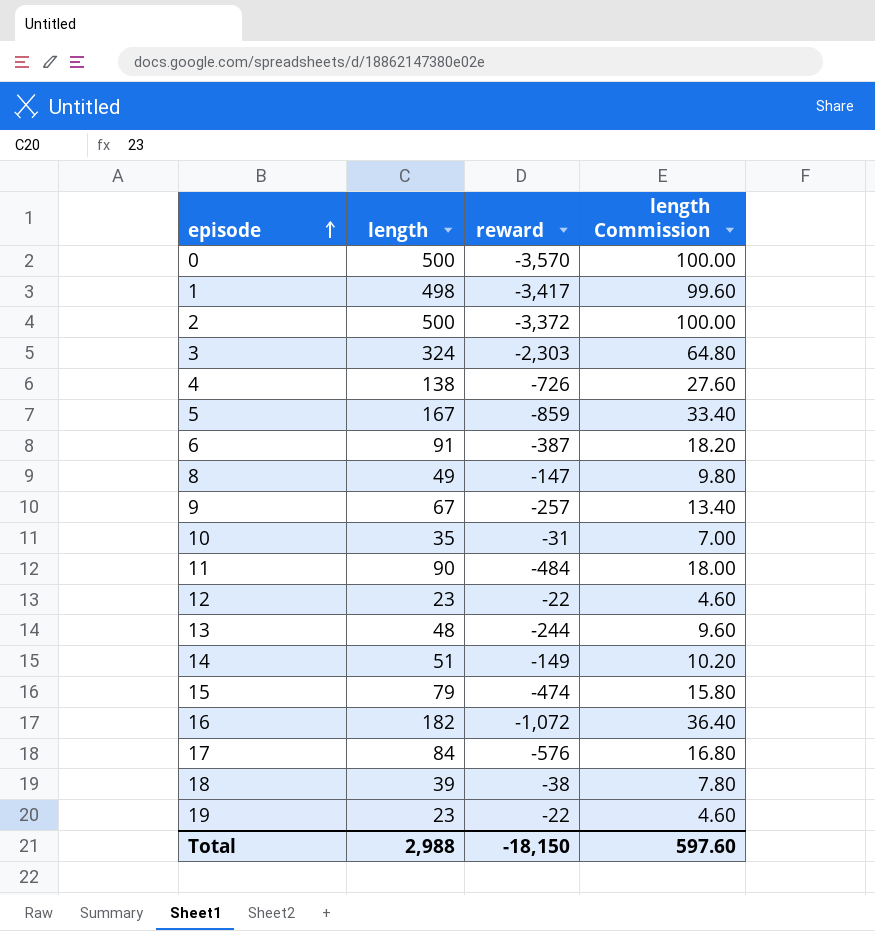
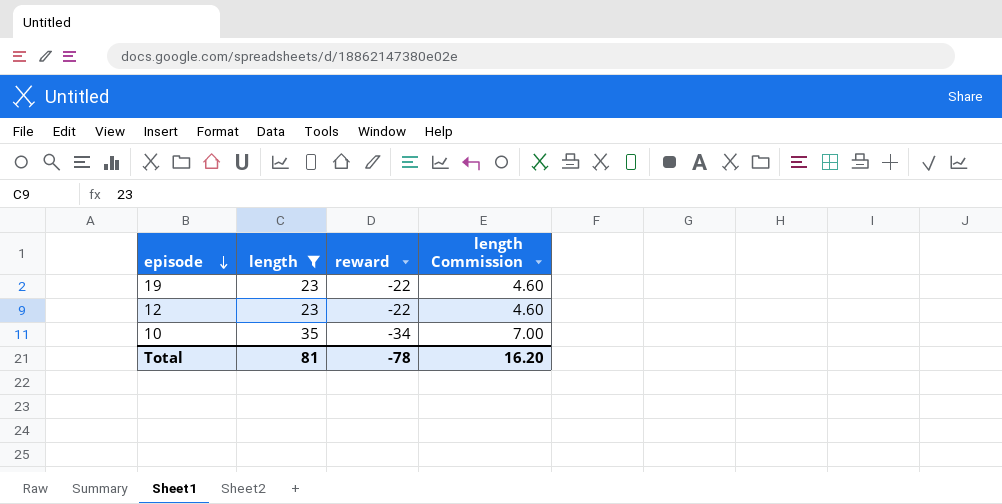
filter: none -> length <= 35
row order: episode ascending -> episode descending
10 | reward: -31 -> -34
Total | length: 2,988 -> 81
Total | reward: -18,150 -> -78
Total | length Commission: 597.60 -> 16.20

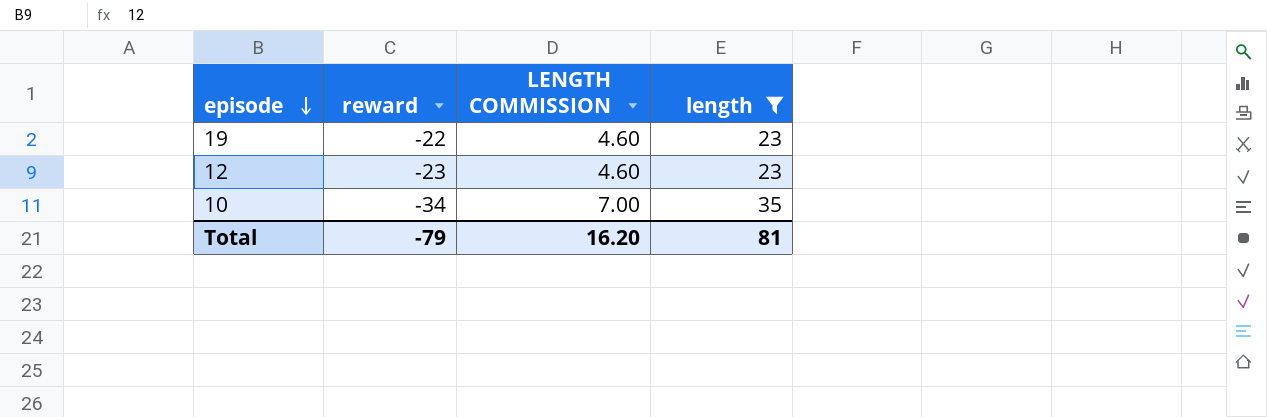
column name: length Commission -> LENGTH COMMISSION
column length | position: 2 -> 4
12 | reward: -22 -> -23
Total | reward: -78 -> -79

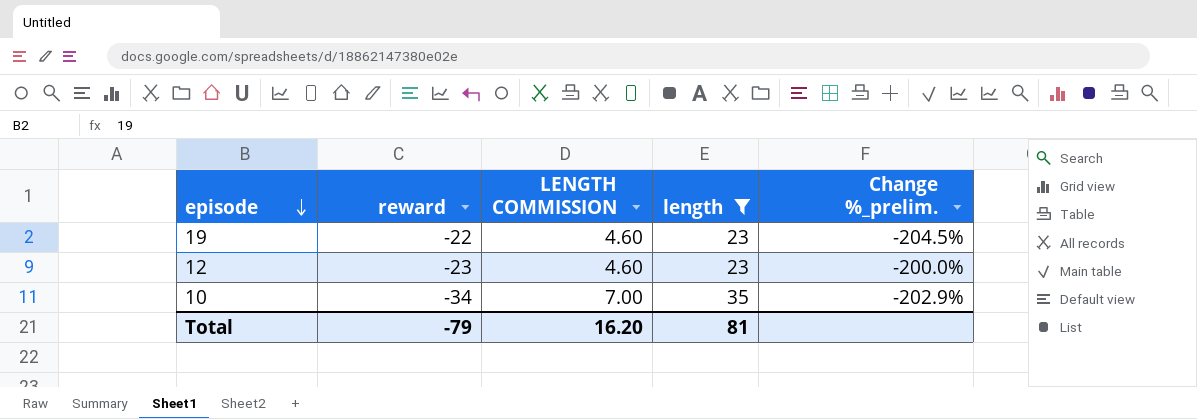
column Change %_prelim. | formula: none -> ([length] - [reward]) / [reward]

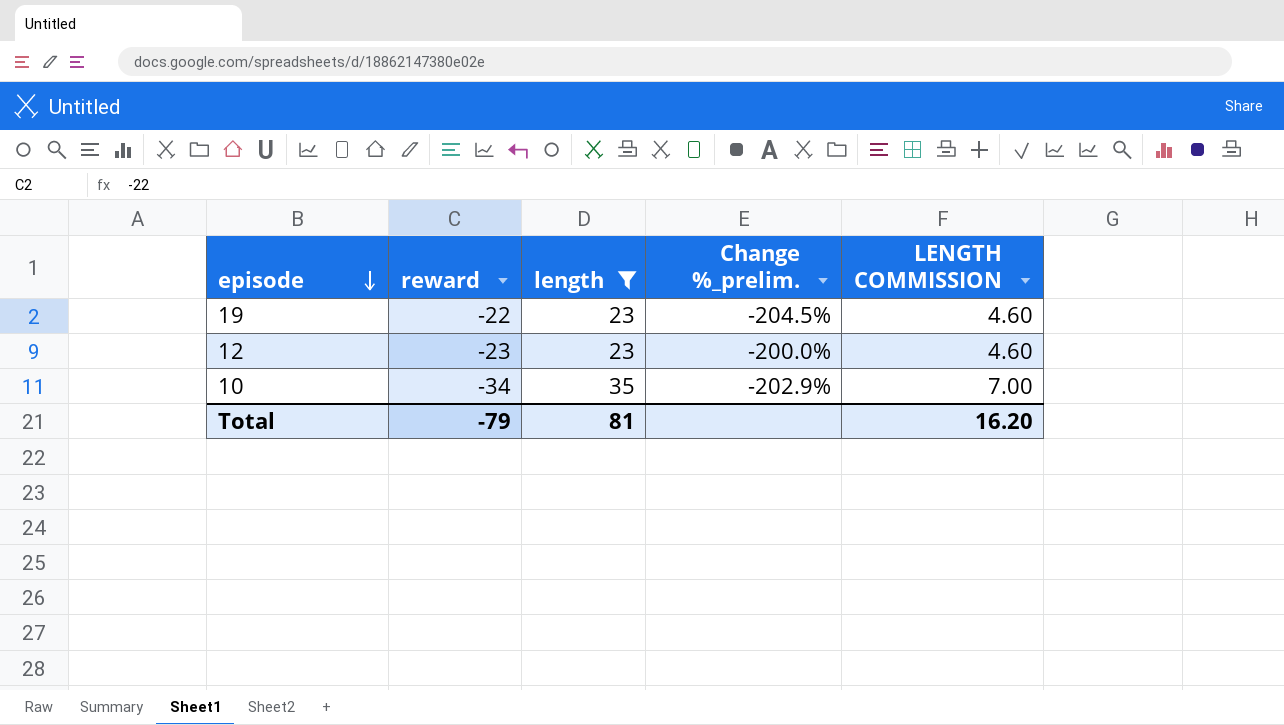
column LENGTH COMMISSION | position: 3 -> 5

